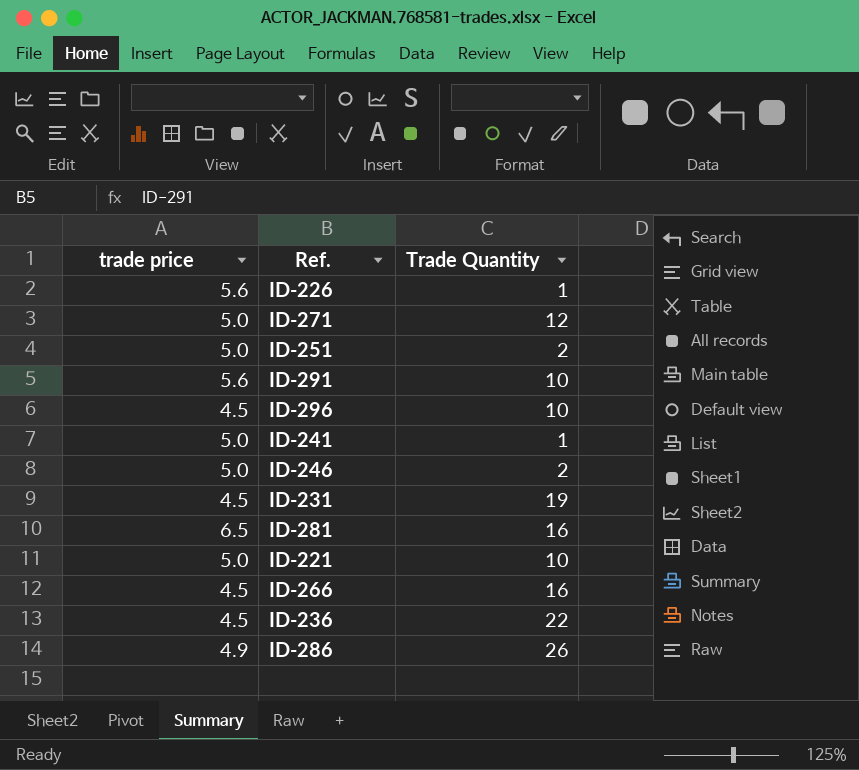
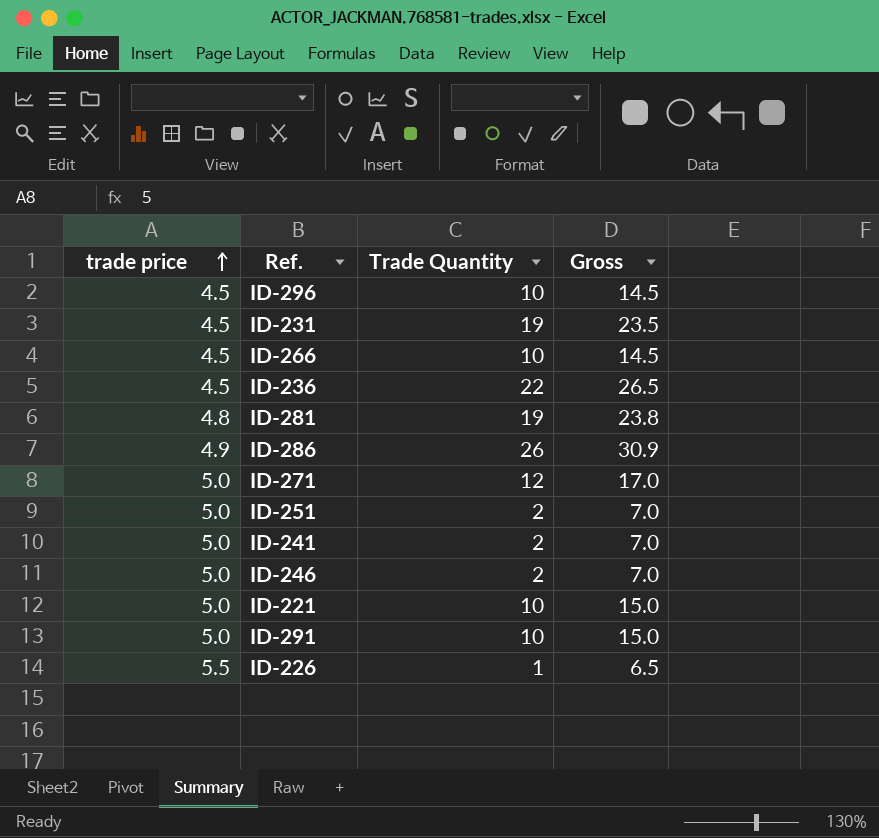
row order: none -> trade price ascending
column Gross | formula: none -> [trade price] + [Trade Quantity]
ID-266 | Trade Quantity: 16 -> 10
ID-281 | trade price: 6.5 -> 4.8
ID-281 | Trade Quantity: 16 -> 19
ID-241 | Trade Quantity: 1 -> 2
ID-291 | trade price: 5.6 -> 5.0
ID-226 | trade price: 5.6 -> 5.5

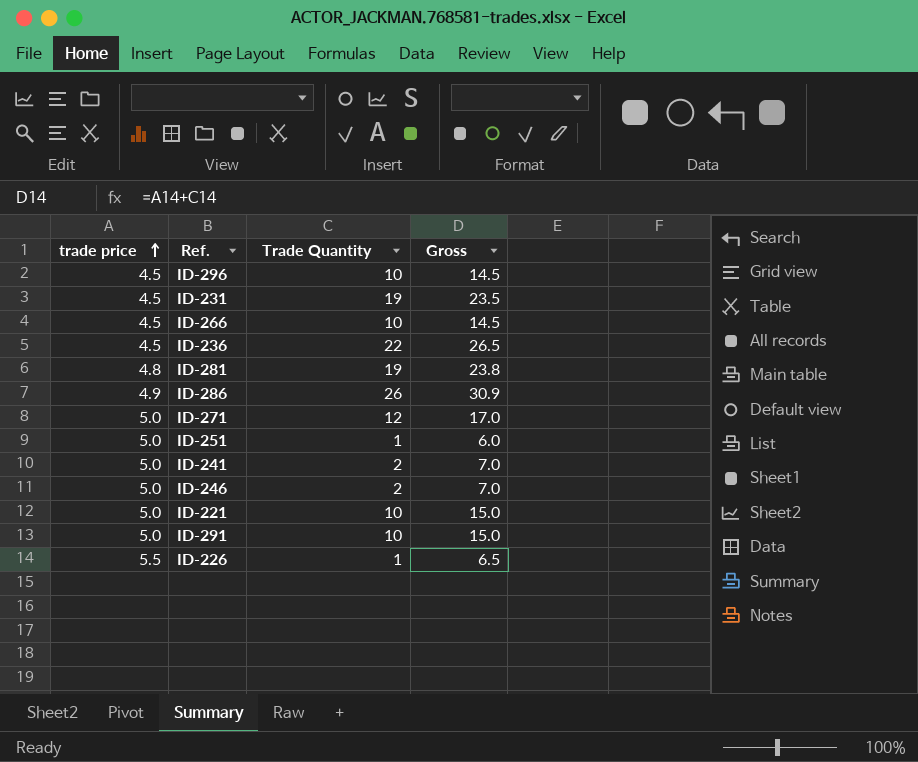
ID-251 | Trade Quantity: 2 -> 1
ID-251 | Gross: 7.0 -> 6.0

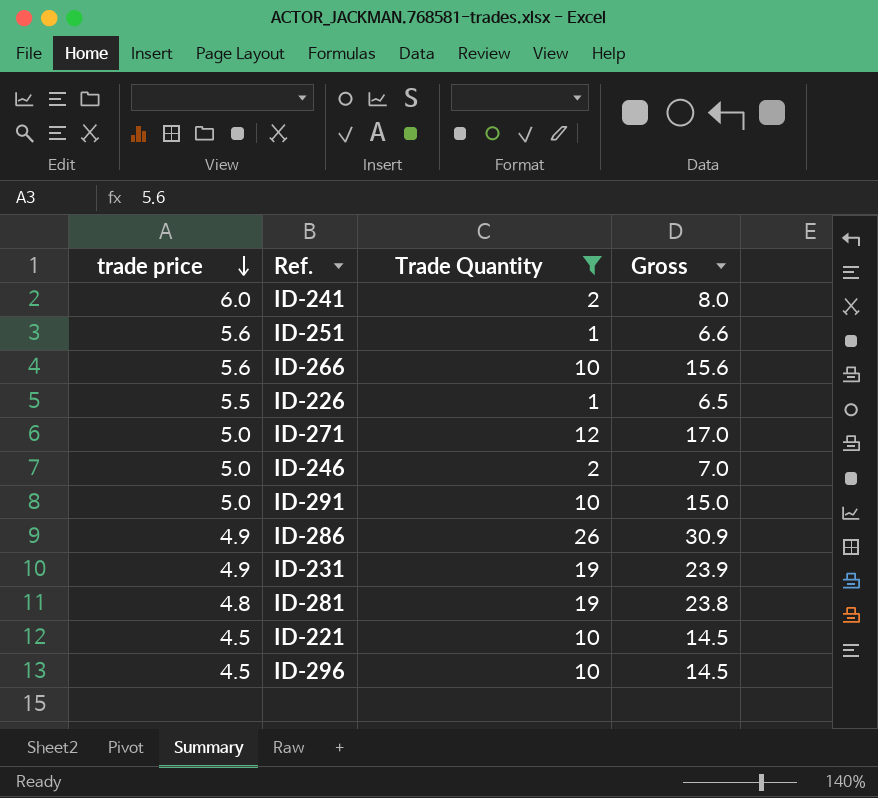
filter: none -> Trade Quantity != 22
row order: trade price ascending -> trade price descending
ID-241 | trade price: 5.0 -> 6.0
ID-241 | Gross: 7.0 -> 8.0
ID-251 | trade price: 5.0 -> 5.6
ID-251 | Gross: 6.0 -> 6.6
ID-266 | trade price: 4.5 -> 5.6
ID-266 | Gross: 14.5 -> 15.6
ID-231 | trade price: 4.5 -> 4.9
ID-231 | Gross: 23.5 -> 23.9
ID-221 | trade price: 5.0 -> 4.5
ID-221 | Gross: 15.0 -> 14.5

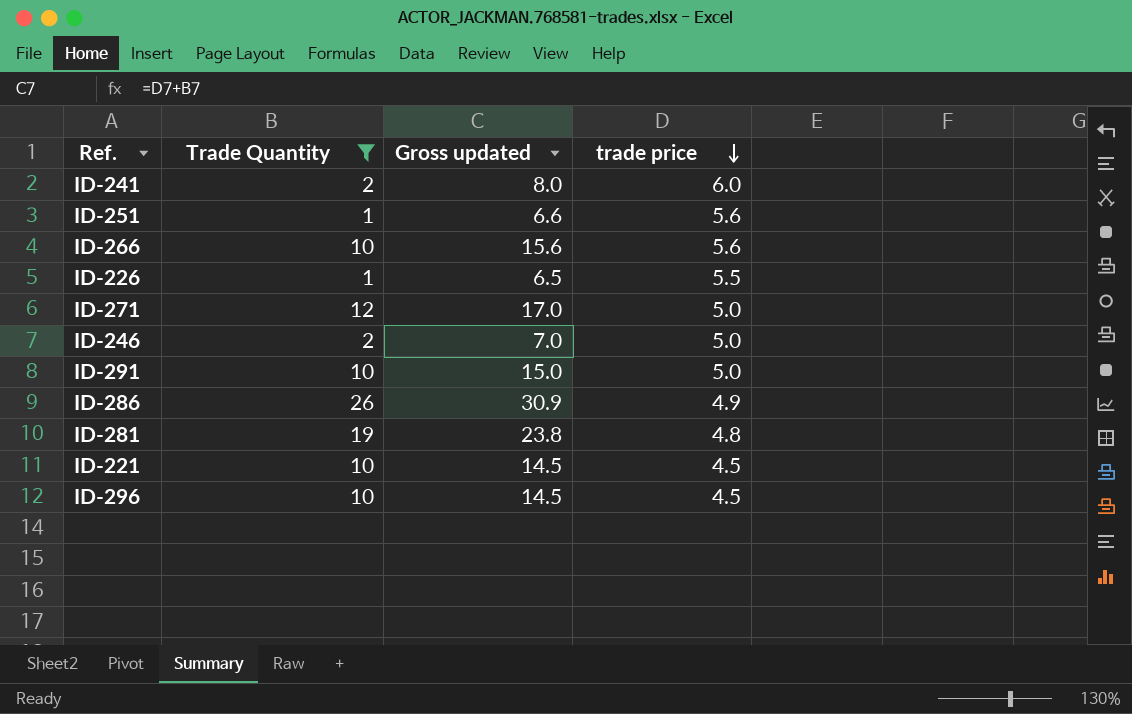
column name: Gross -> Gross updated
column trade price | position: 1 -> 4
row ID-231: 4.9 | 19 | 23.9 -> none

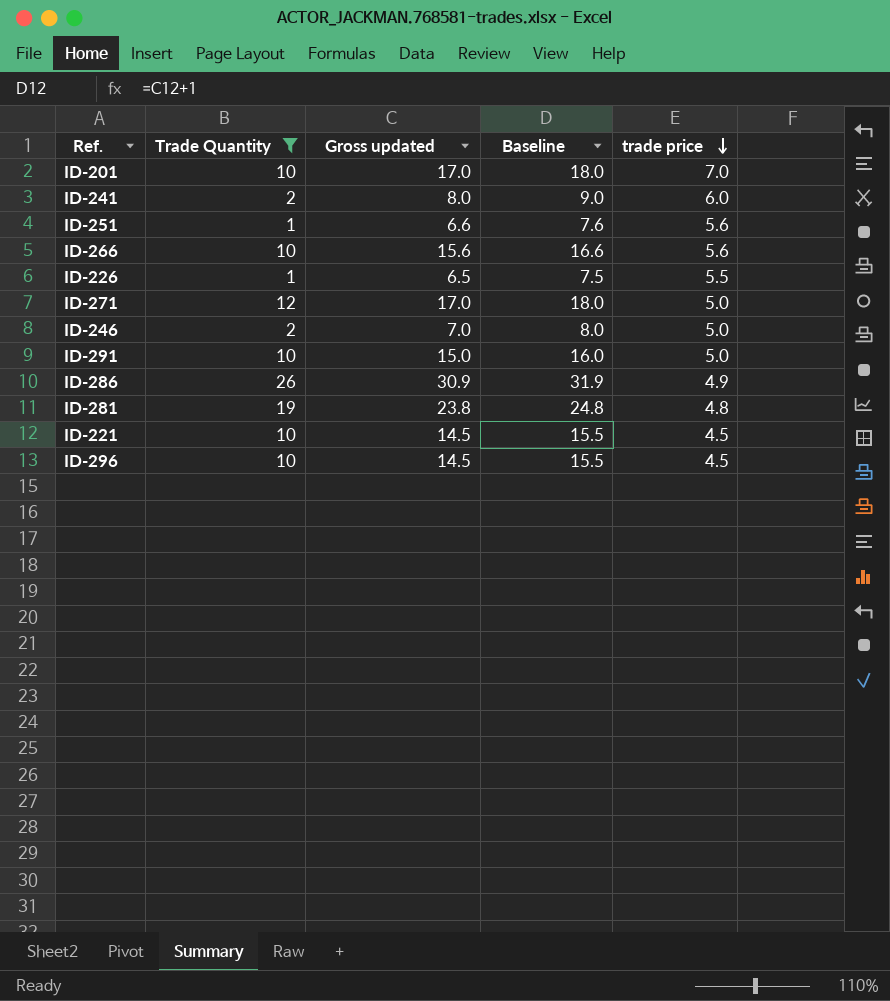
column Baseline | formula: none -> [Gross updated] + 1
row ID-201: none -> 10 | 17.0 | 18.0 | 7.0

